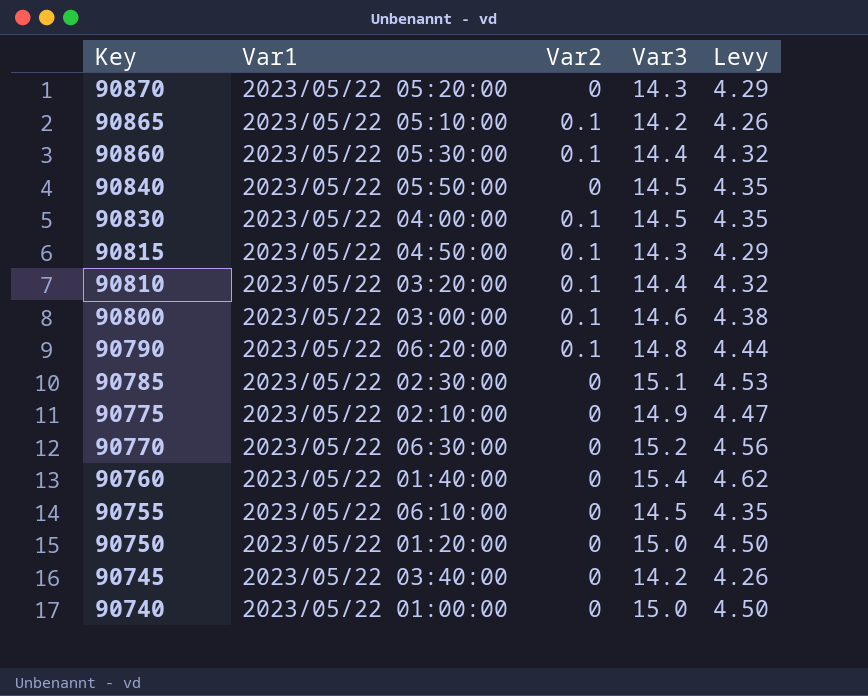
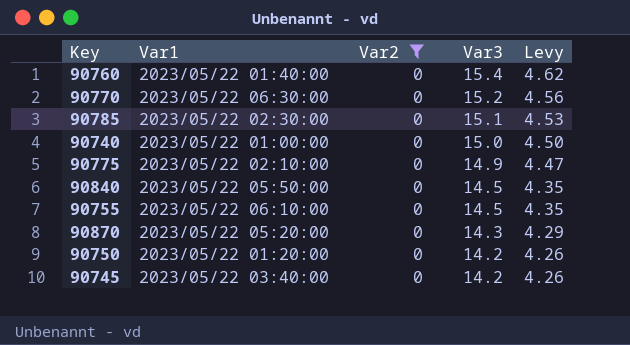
filter: none -> Var2 = 0
row order: Key descending -> Var3 descending
90750 | Var3: 15.0 -> 14.2
90750 | Levy: 4.50 -> 4.26

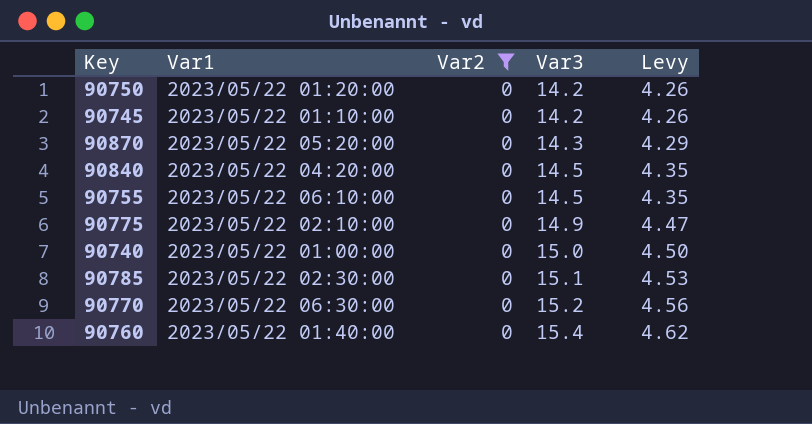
row order: Var3 descending -> Var3 ascending
90745 | Var1: 2023/05/22 03:40:00 -> 2023/05/22 01:10:00
90840 | Var1: 2023/05/22 05:50:00 -> 2023/05/22 04:20:00

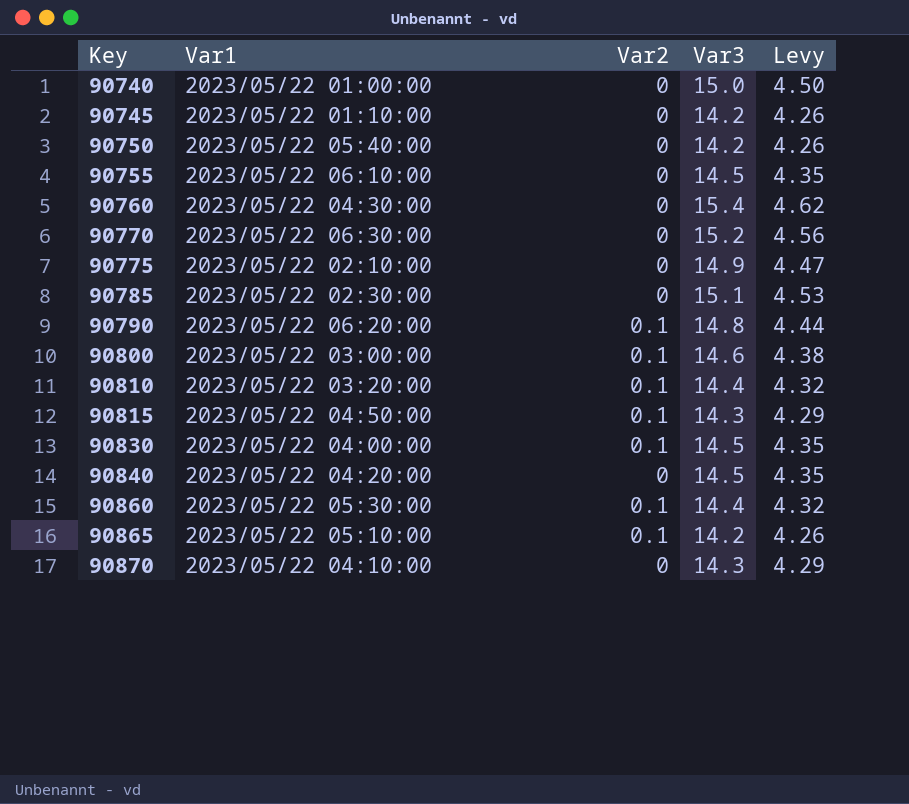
filter: Var2 = 0 -> none
row order: Var3 ascending -> Key ascending
90750 | Var1: 2023/05/22 01:20:00 -> 2023/05/22 05:40:00
90760 | Var1: 2023/05/22 01:40:00 -> 2023/05/22 04:30:00
90870 | Var1: 2023/05/22 05:20:00 -> 2023/05/22 04:10:00

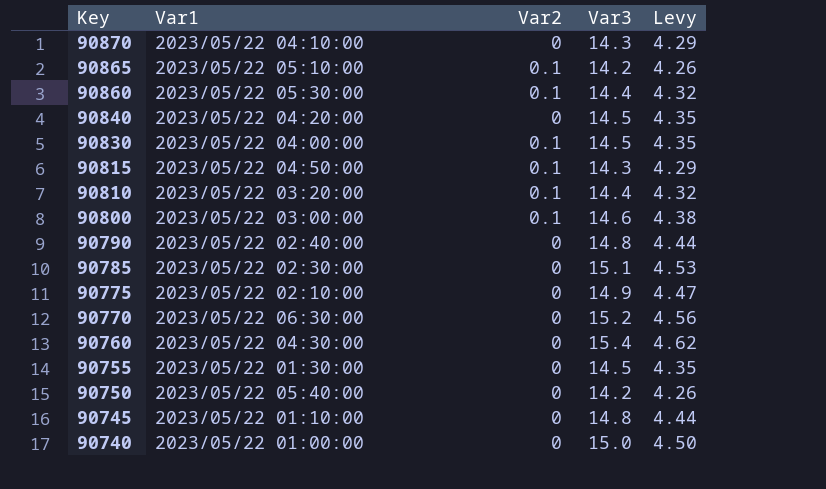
row order: Key ascending -> Key descending
90790 | Var1: 2023/05/22 06:20:00 -> 2023/05/22 02:40:00
90790 | Var2: 0.1 -> 0
90755 | Var1: 2023/05/22 06:10:00 -> 2023/05/22 01:30:00
90745 | Var3: 14.2 -> 14.8
90745 | Levy: 4.26 -> 4.44

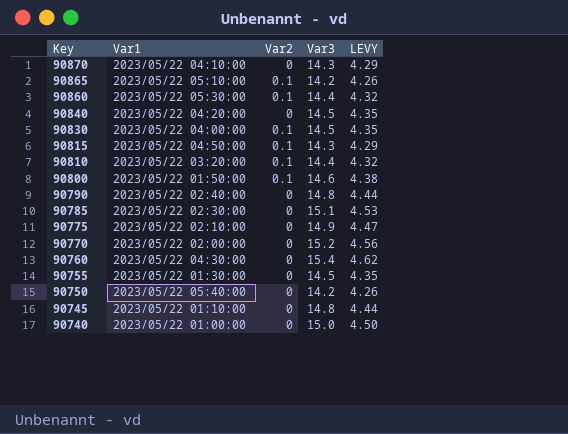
column name: Levy -> LEVY
90800 | Var1: 2023/05/22 03:00:00 -> 2023/05/22 01:50:00
90770 | Var1: 2023/05/22 06:30:00 -> 2023/05/22 02:00:00

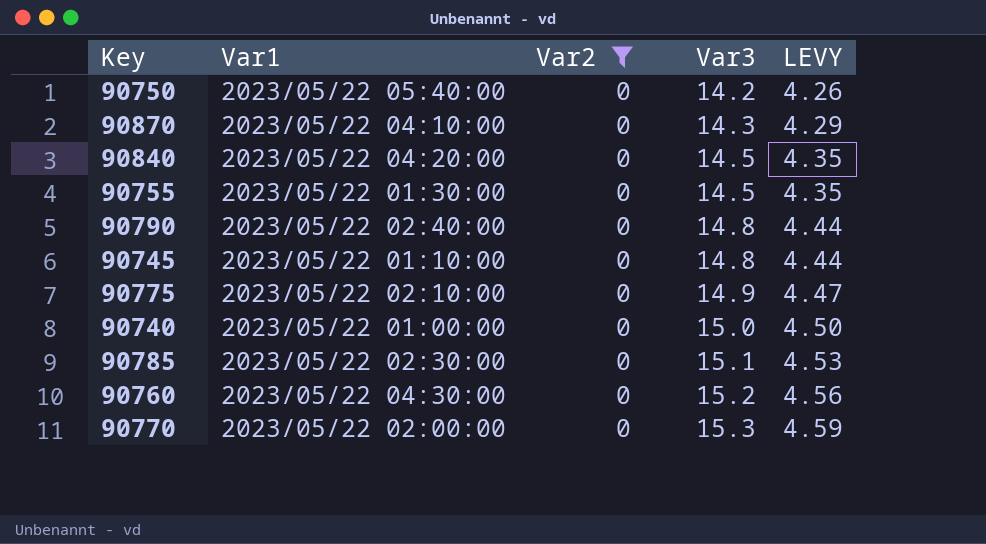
filter: none -> Var2 = 0
row order: Key descending -> Var3 ascending
90760 | Var3: 15.4 -> 15.2
90760 | LEVY: 4.62 -> 4.56
90770 | Var3: 15.2 -> 15.3
90770 | LEVY: 4.56 -> 4.59

